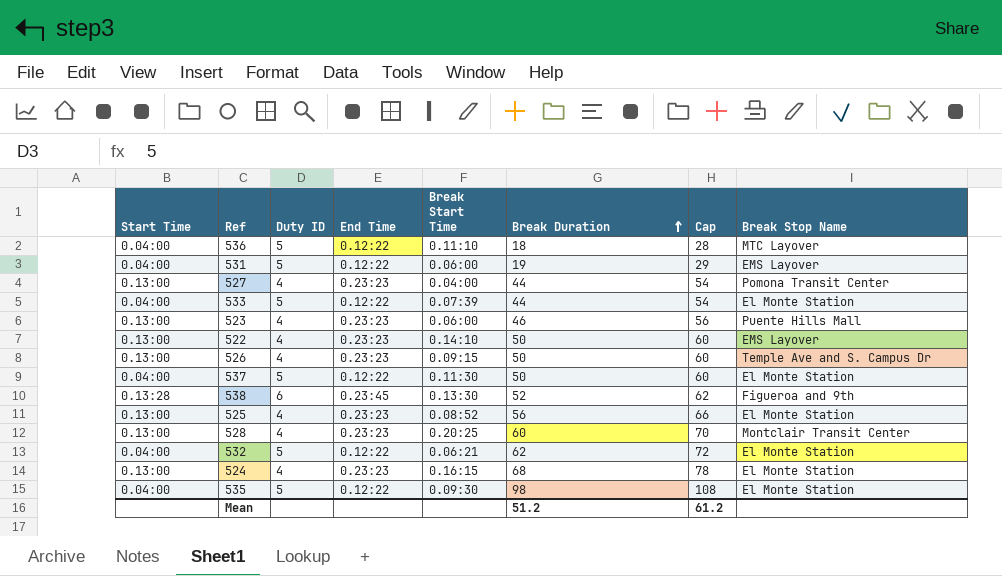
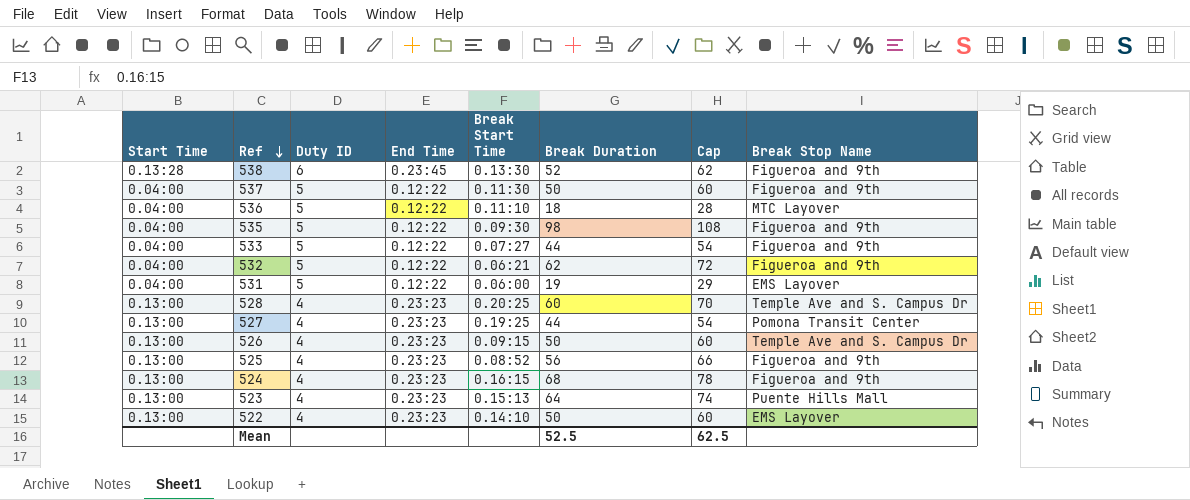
row order: Break Duration ascending -> Ref descending
537 | Break Stop Name: El Monte Station -> Figueroa and 9th
535 | Break Stop Name: El Monte Station -> Figueroa and 9th
533 | Break Start Time: 0.07:39 -> 0.07:27
533 | Break Stop Name: El Monte Station -> Figueroa and 9th
532 | Break Stop Name: El Monte Station -> Figueroa and 9th
528 | Break Stop Name: Montclair Transit Center -> Temple Ave and S. Campus Dr
527 | Break Start Time: 0.04:00 -> 0.19:25
525 | Break Stop Name: El Monte Station -> Figueroa and 9th
524 | Break Stop Name: El Monte Station -> Figueroa and 9th
523 | Break Start Time: 0.06:00 -> 0.15:13
523 | Break Duration: 46 -> 64
523 | Cap: 56 -> 74
Mean | Break Duration: 51.2 -> 52.5
Mean | Cap: 61.2 -> 62.5

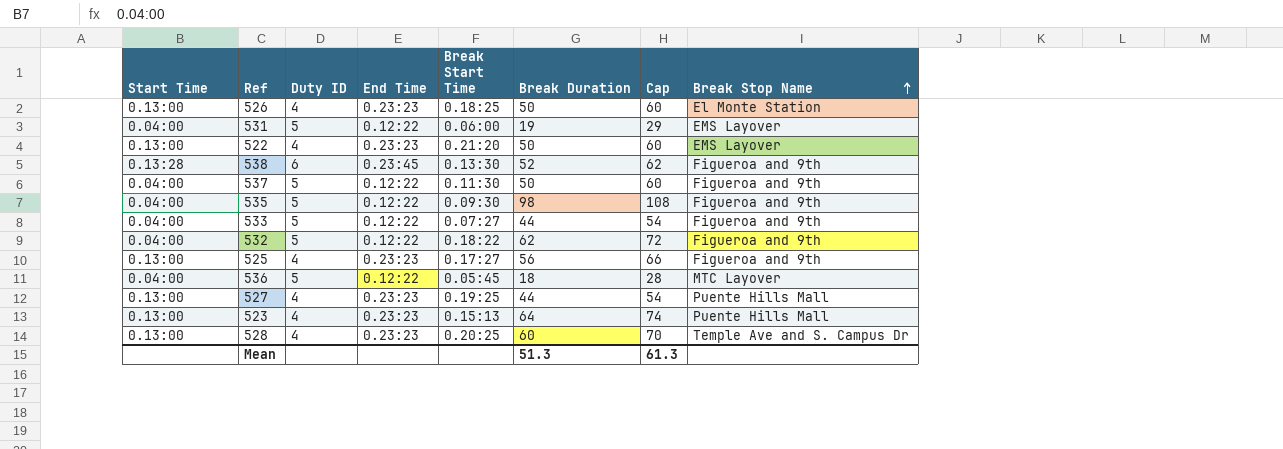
row order: Ref descending -> Break Stop Name ascending
row 524: 0.13:00 | 4 | 0.23:23 | 0.16:15 | 68 | 78 | Figueroa and 9th -> none
526 | Break Start Time: 0.09:15 -> 0.18:25
526 | Break Stop Name: Temple Ave and S. Campus Dr -> El Monte Station
522 | Break Start Time: 0.14:10 -> 0.21:20
532 | Break Start Time: 0.06:21 -> 0.18:22
525 | Break Start Time: 0.08:52 -> 0.17:27
536 | Break Start Time: 0.11:10 -> 0.05:45
527 | Break Stop Name: Pomona Transit Center -> Puente Hills Mall
Mean | Break Duration: 52.5 -> 51.3
Mean | Cap: 62.5 -> 61.3

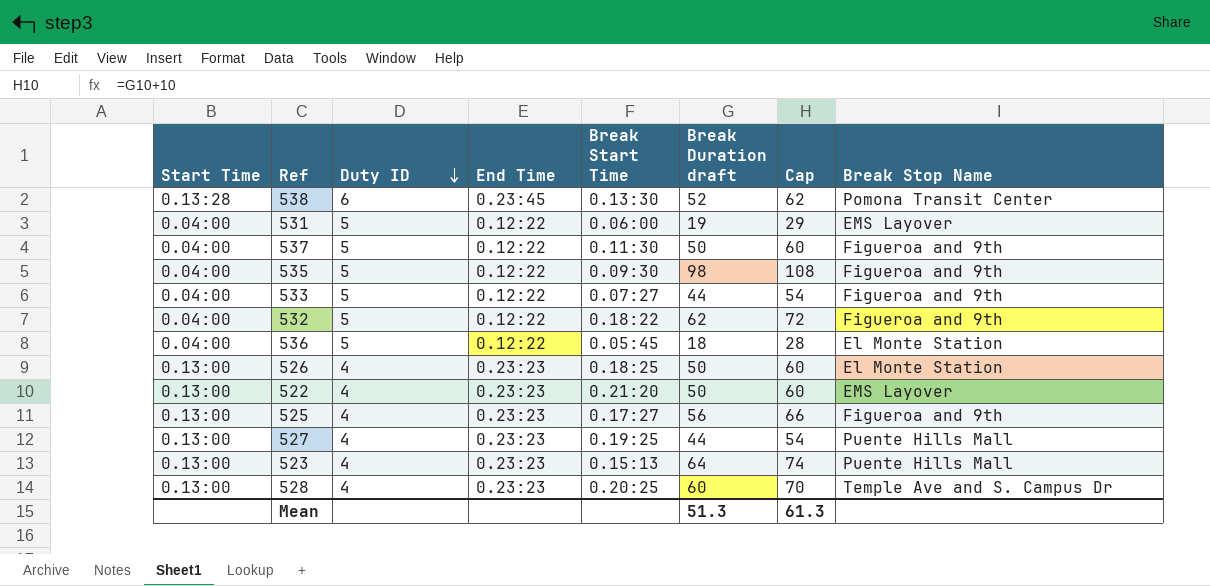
row order: Break Stop Name ascending -> Duty ID descending
column name: Break Duration -> Break Duration draft
538 | Break Stop Name: Figueroa and 9th -> Pomona Transit Center
536 | Break Stop Name: MTC Layover -> El Monte Station

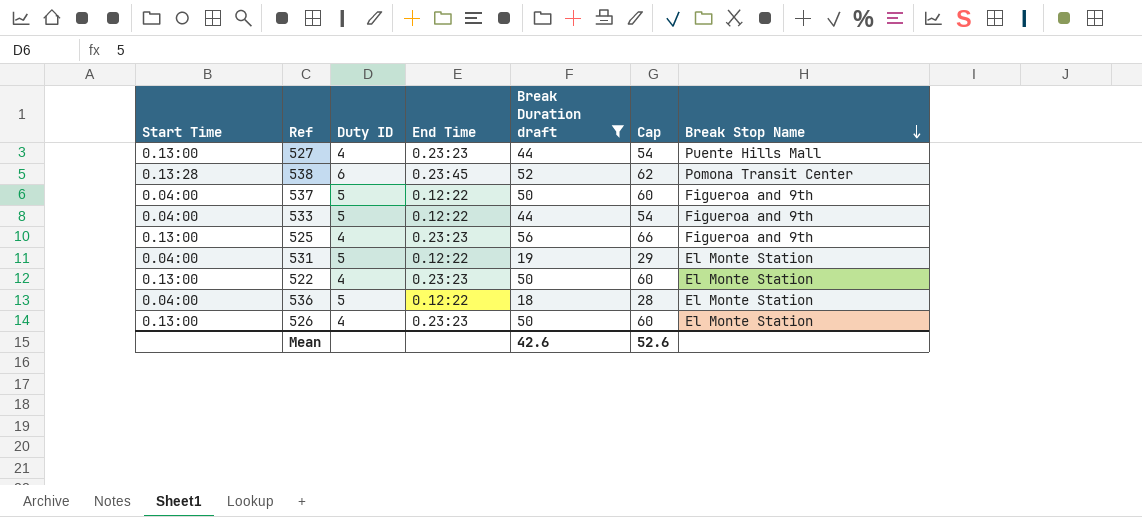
filter: none -> Break Duration draft <= 56
row order: Duty ID descending -> Break Stop Name descending
column Break Start Time | position: 5 -> none
531 | Break Stop Name: EMS Layover -> El Monte Station
522 | Break Stop Name: EMS Layover -> El Monte Station
Mean | Break Duration draft: 51.3 -> 42.6
Mean | Cap: 61.3 -> 52.6

